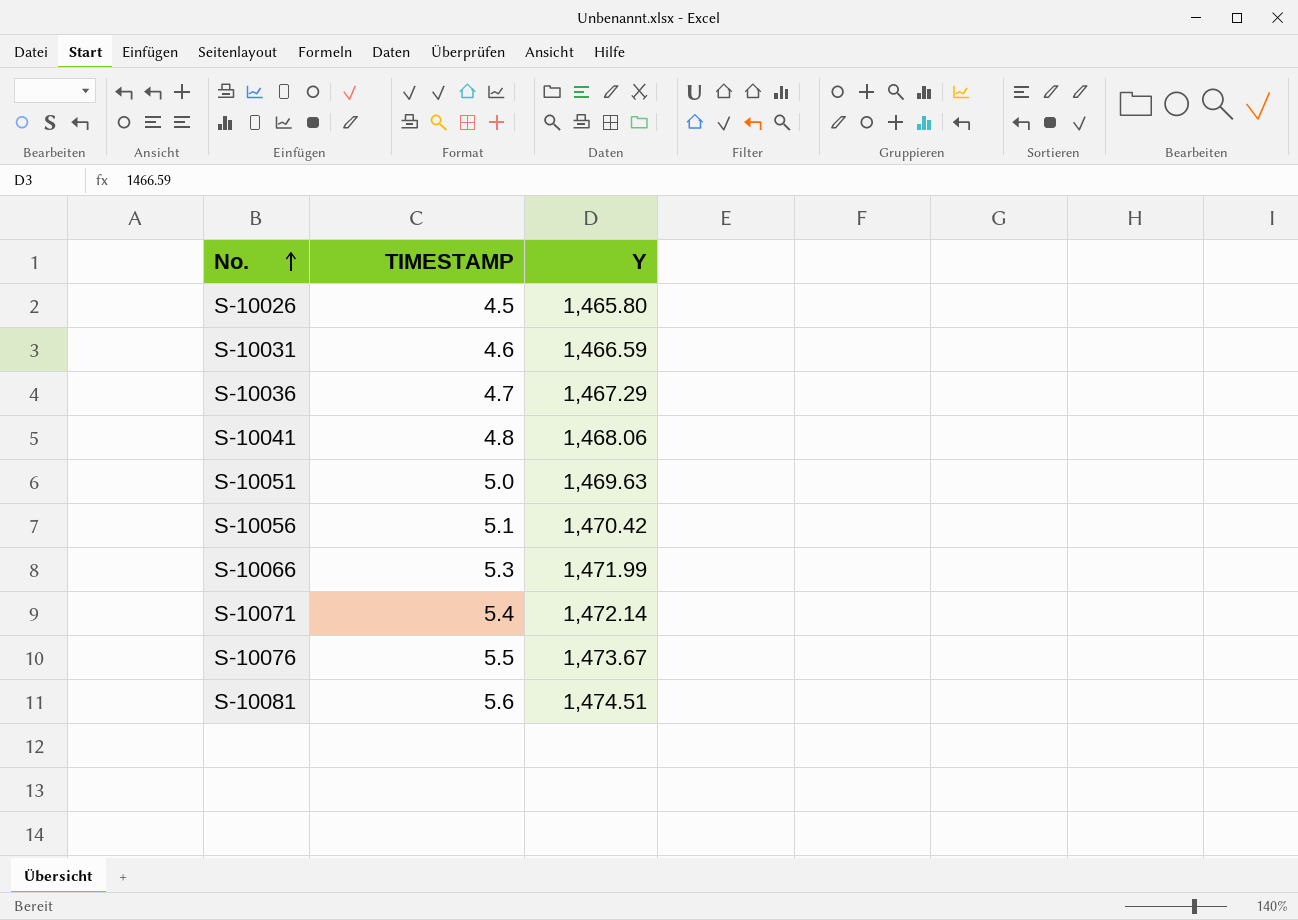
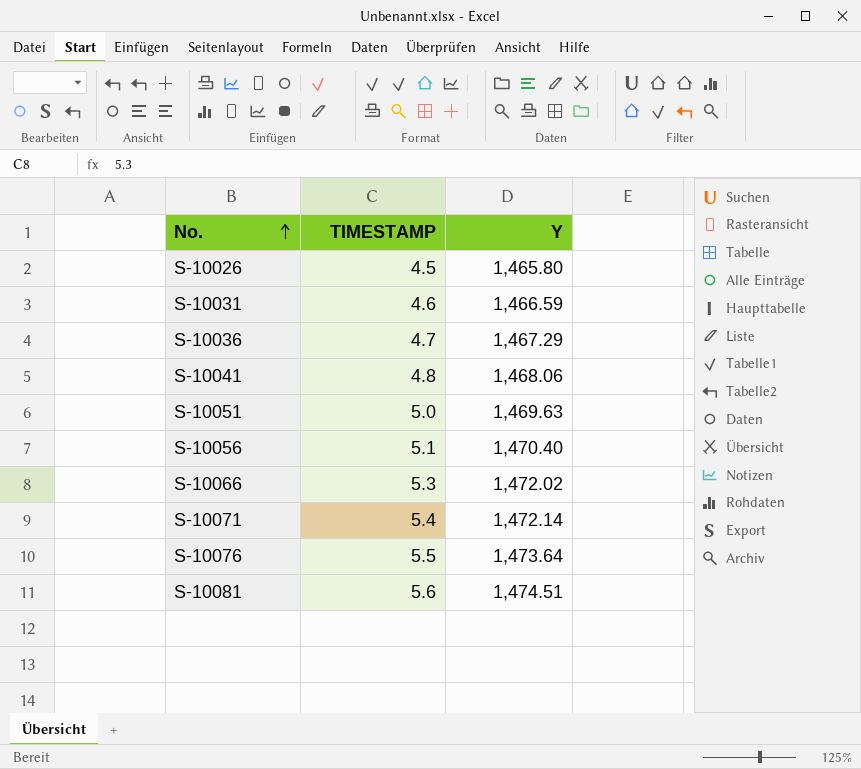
S-10056 | Y: 1,470.42 -> 1,470.40
S-10066 | Y: 1,471.99 -> 1,472.02
S-10076 | Y: 1,473.67 -> 1,473.64

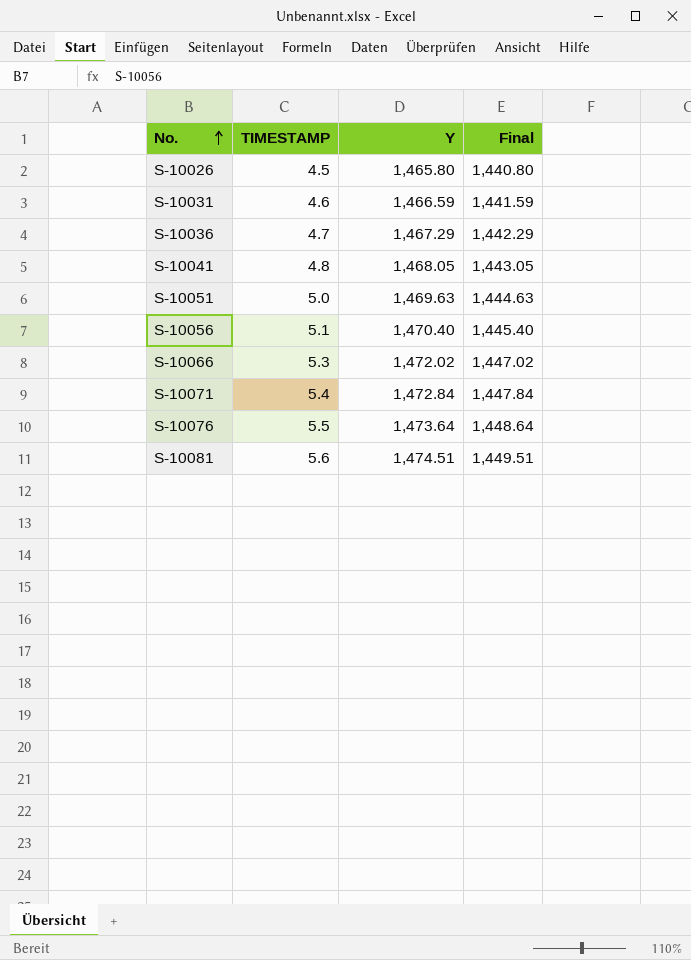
column Final | formula: none -> [Y] - 25
S-10041 | Y: 1,468.06 -> 1,468.05
S-10071 | Y: 1,472.14 -> 1,472.84

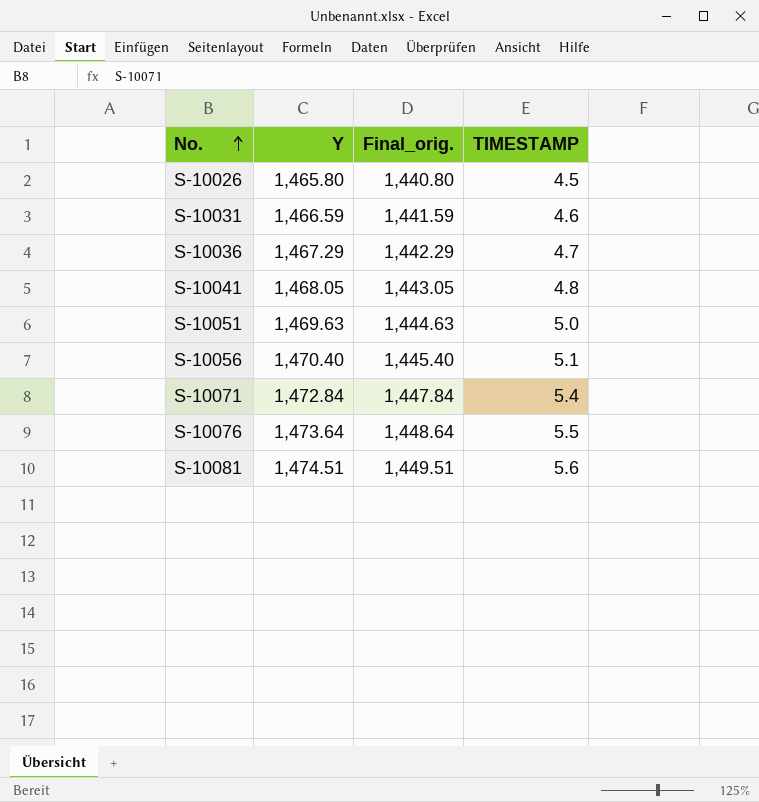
column name: Final -> Final_orig.
column TIMESTAMP | position: 2 -> 4
row S-10066: 5.3 | 1,472.02 | 1,447.02 -> none

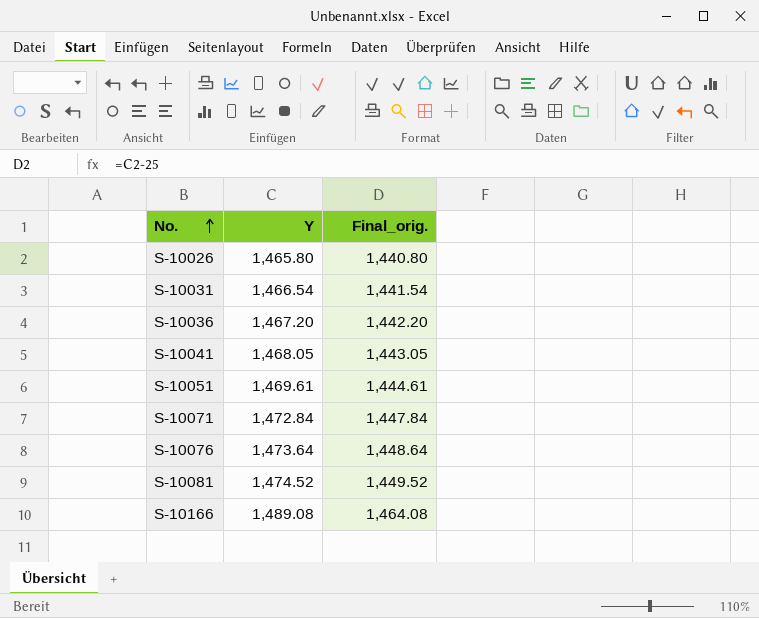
column TIMESTAMP | position: 4 -> none
row S-10056: 1,470.40 | 1,445.40 | 5.1 -> none
S-10031 | Y: 1,466.59 -> 1,466.54
S-10031 | Final_orig.: 1,441.59 -> 1,441.54
S-10036 | Y: 1,467.29 -> 1,467.20
S-10036 | Final_orig.: 1,442.29 -> 1,442.20
S-10051 | Y: 1,469.63 -> 1,469.61
S-10051 | Final_orig.: 1,444.63 -> 1,444.61
S-10081 | Y: 1,474.51 -> 1,474.52
S-10081 | Final_orig.: 1,449.51 -> 1,449.52
row S-10166: none -> 1,489.08 | 1,464.08

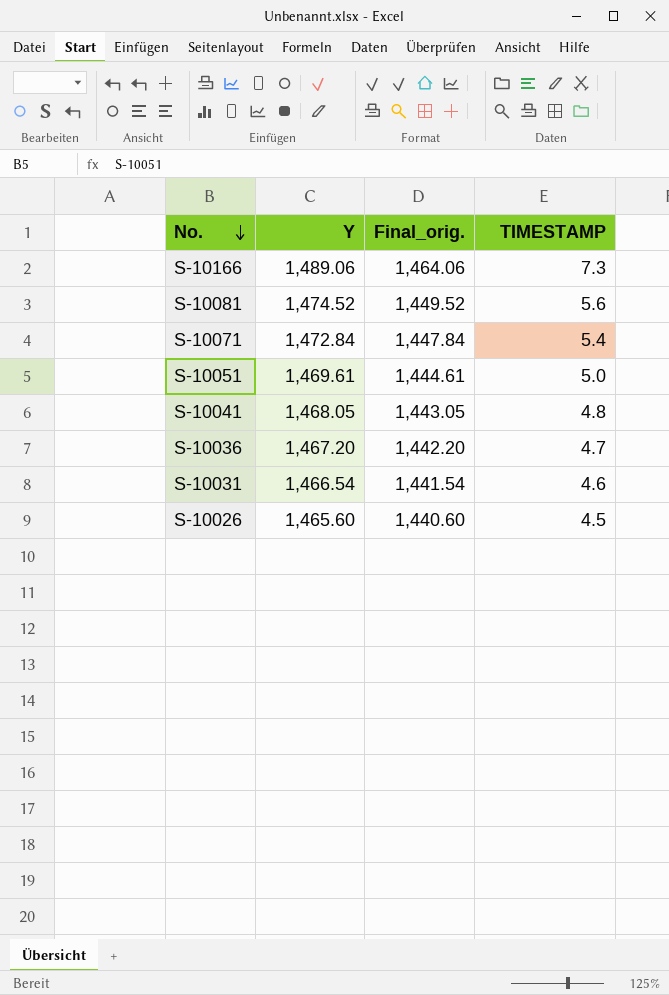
row order: No. ascending -> No. descending
column TIMESTAMP | position: none -> 4
row S-10076: 1,473.64 | 1,448.64 -> none
S-10166 | Y: 1,489.08 -> 1,489.06
S-10166 | Final_orig.: 1,464.08 -> 1,464.06
S-10026 | Y: 1,465.80 -> 1,465.60
S-10026 | Final_orig.: 1,440.80 -> 1,440.60

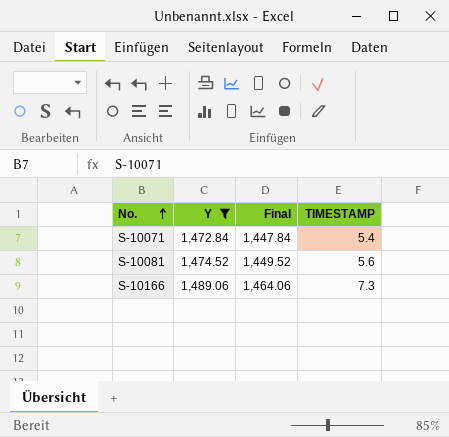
filter: none -> Y >= 1,472.84
row order: No. descending -> No. ascending
column name: Final_orig. -> Final

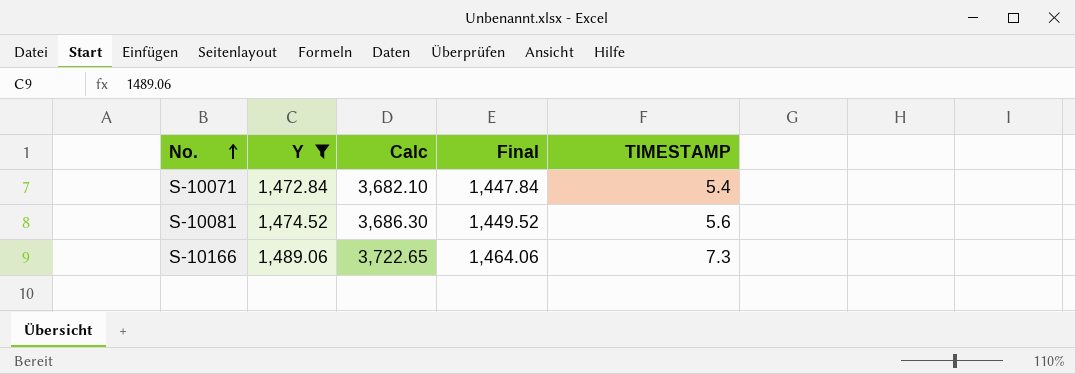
column Calc | formula: none -> [Y] * 2.5

